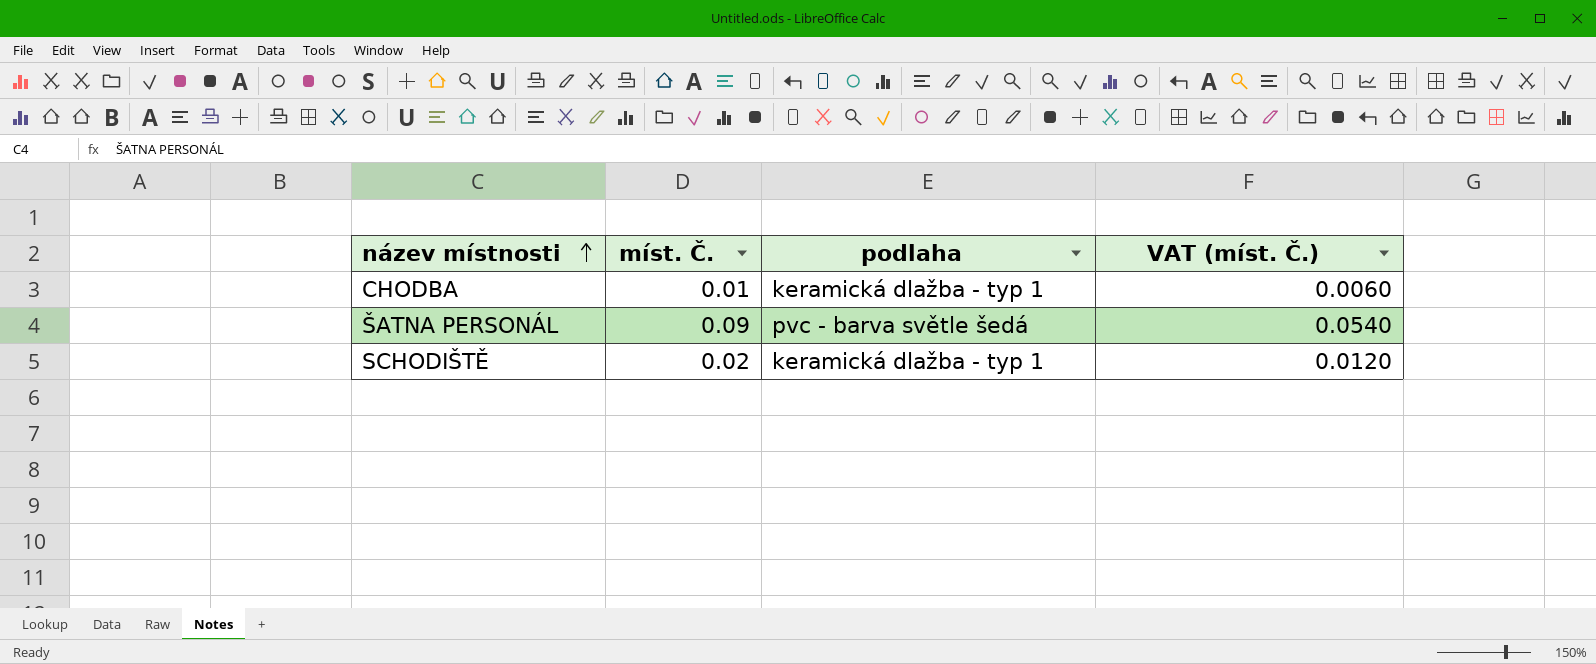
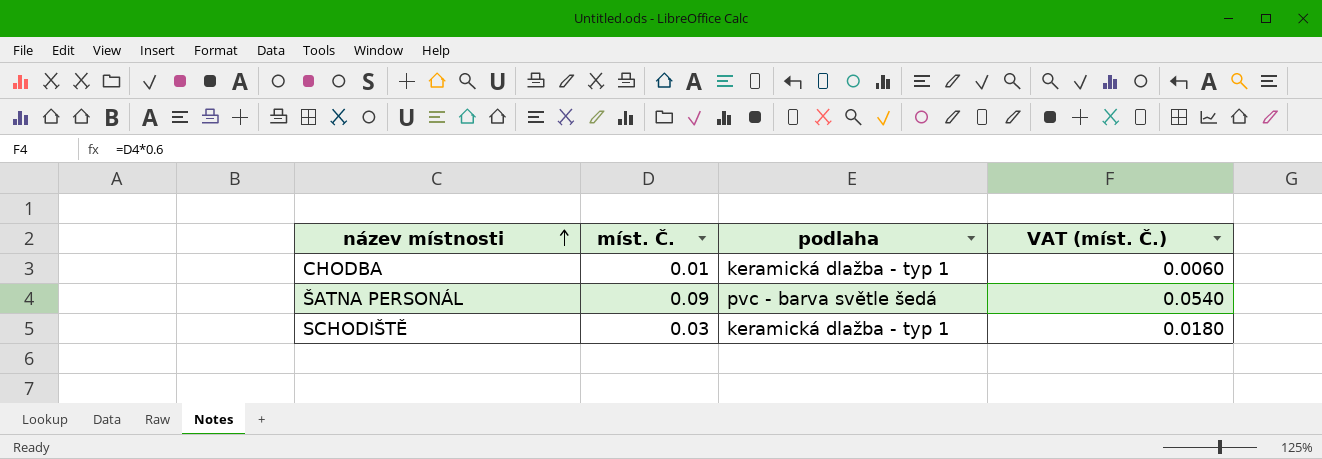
SCHODIŠTĚ | míst. Č.: 0.02 -> 0.03
SCHODIŠTĚ | VAT (míst. Č.): 0.0120 -> 0.0180

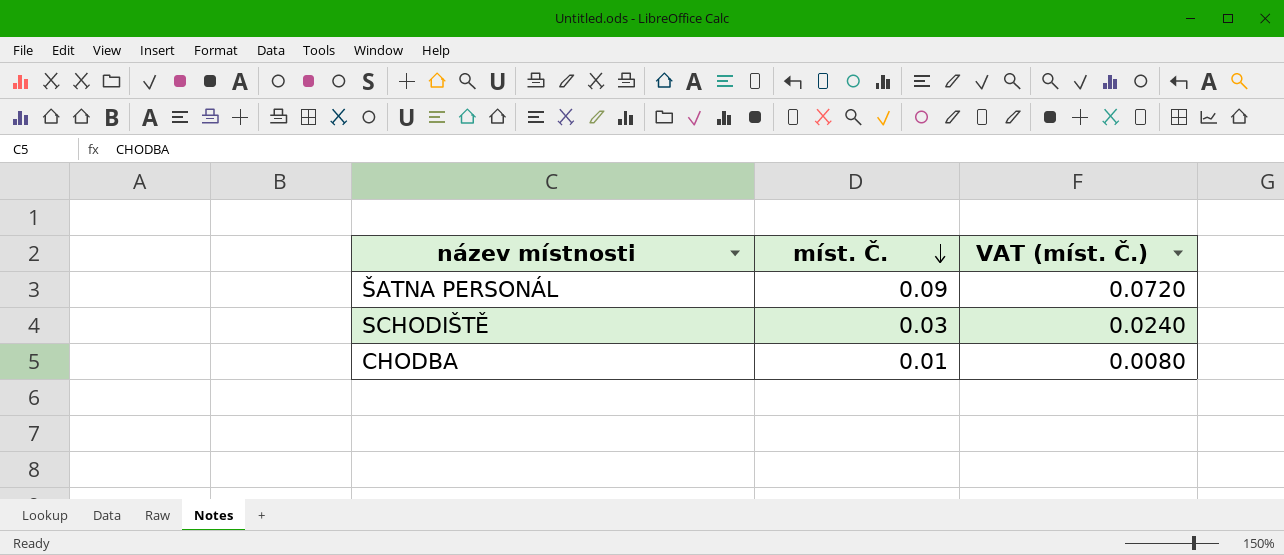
row order: název místnosti ascending -> míst. Č. descending
column podlaha | position: 3 -> none
column VAT (míst. Č.) | formula: [míst. Č.] * 0.6 -> [míst. Č.] * 0.8

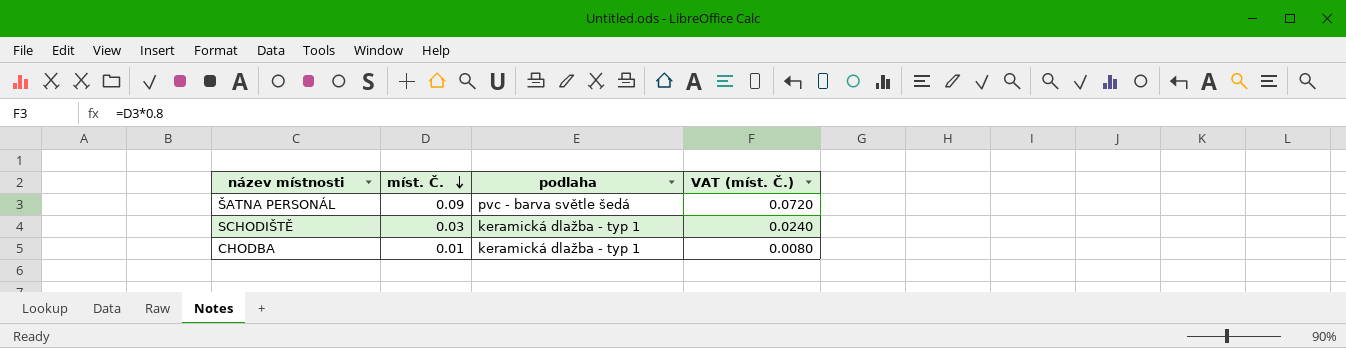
column podlaha | position: none -> 3

